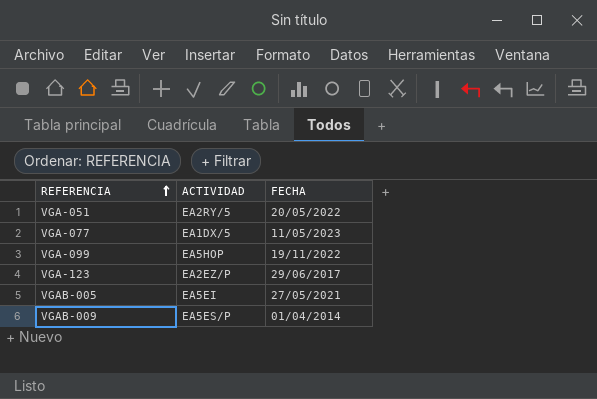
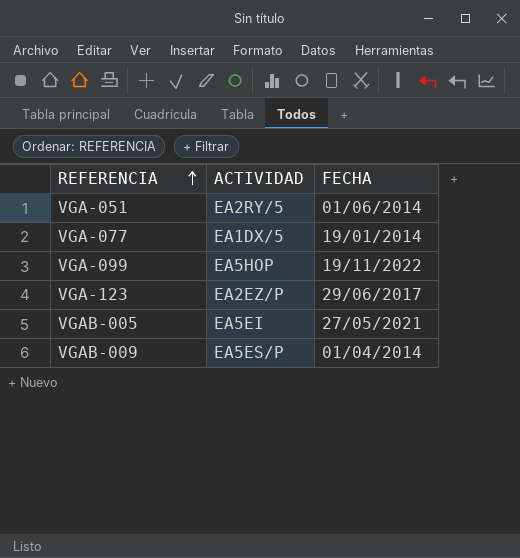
VGA-051 | FECHA: 20/05/2022 -> 01/06/2014
VGA-077 | FECHA: 11/05/2023 -> 19/01/2014

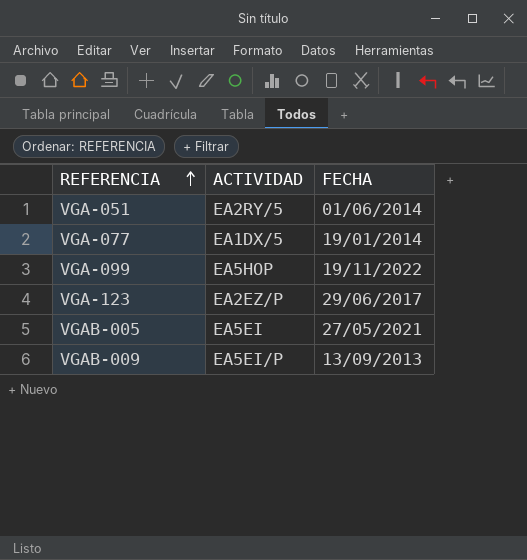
VGAB-009 | ACTIVIDAD: EA5ES/P -> EA5EI/P
VGAB-009 | FECHA: 01/04/2014 -> 13/09/2013

